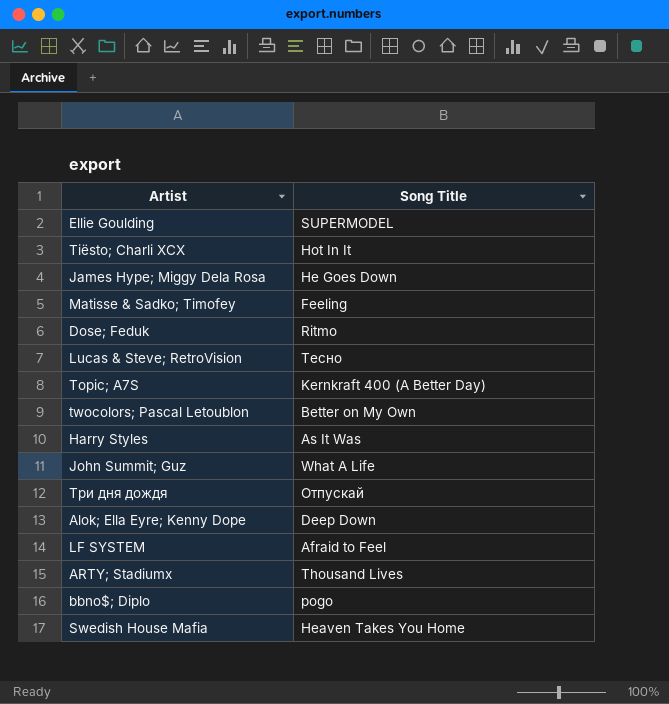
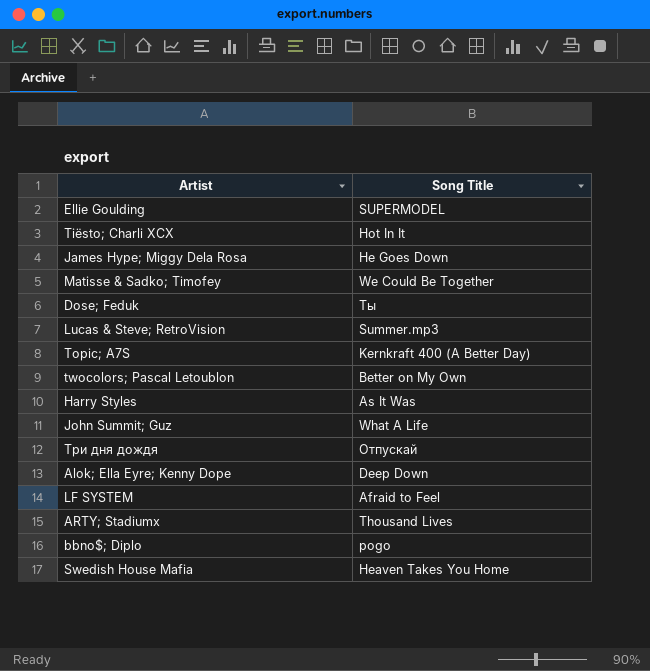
Matisse & Sadko; Timofey | Song Title: Feeling -> We Could Be Together
Dose; Feduk | Song Title: Ritmo -> Ты
Lucas & Steve; RetroVision | Song Title: Тесно -> Summer.mp3

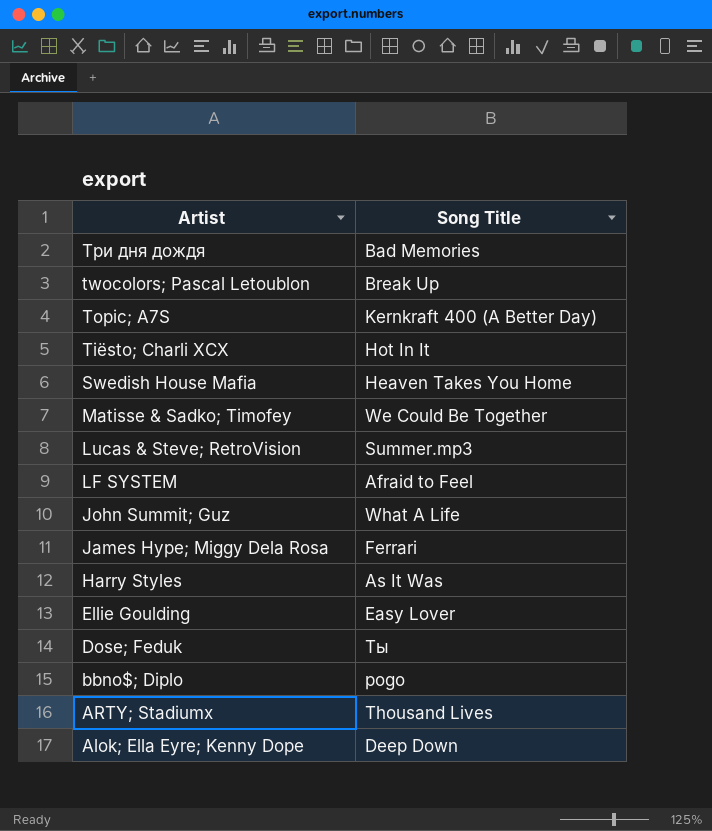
row order: none -> Artist descending
Три дня дождя | Song Title: Отпускай -> Bad Memories
twocolors; Pascal Letoublon | Song Title: Better on My Own -> Break Up
James Hype; Miggy Dela Rosa | Song Title: He Goes Down -> Ferrari
Ellie Goulding | Song Title: SUPERMODEL -> Easy Lover

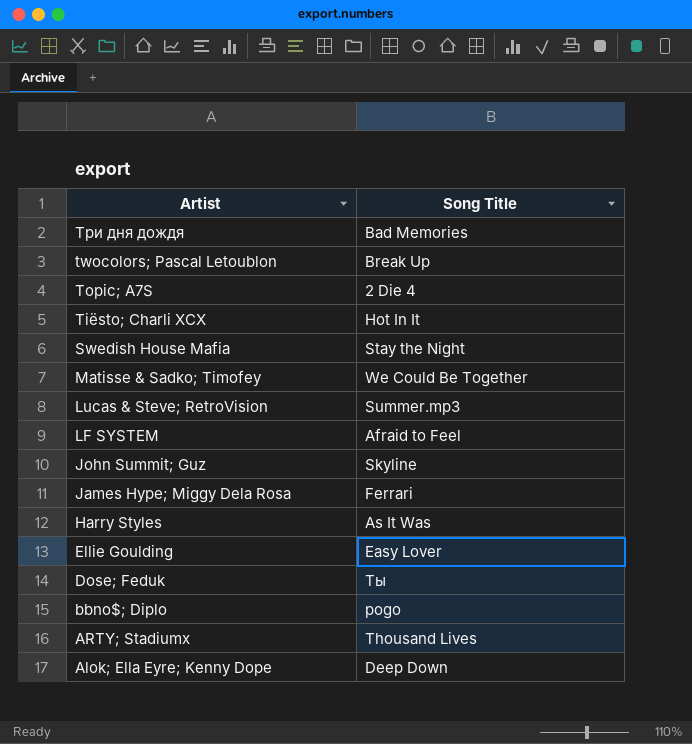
Topic; A7S | Song Title: Kernkraft 400 (A Better Day) -> 2 Die 4
Swedish House Mafia | Song Title: Heaven Takes You Home -> Stay the Night
John Summit; Guz | Song Title: What A Life -> Skyline

